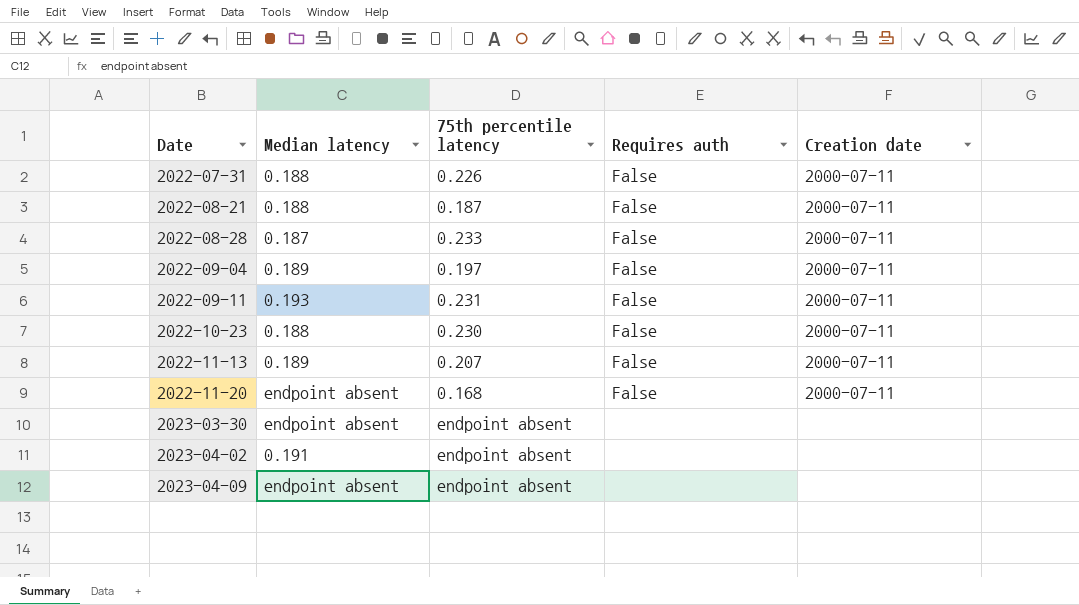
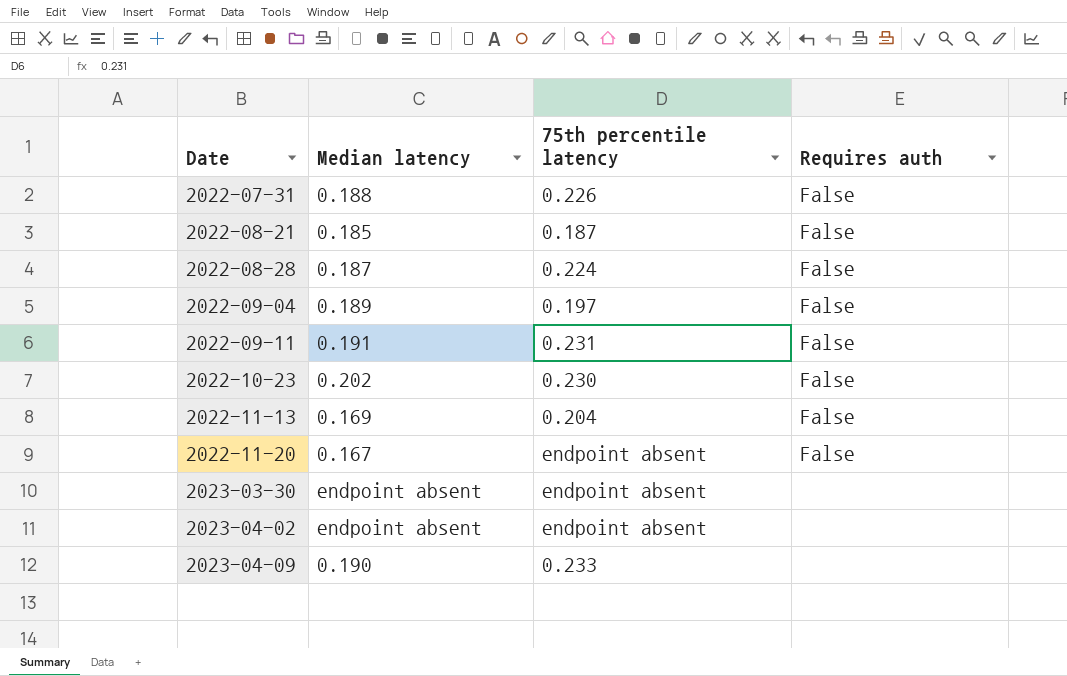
column Creation date | position: 5 -> none
2022-08-21 | Median latency: 0.188 -> 0.185
2022-08-28 | 75th percentile latency: 0.233 -> 0.224
2022-09-11 | Median latency: 0.193 -> 0.191
2022-10-23 | Median latency: 0.188 -> 0.202
2022-11-13 | Median latency: 0.189 -> 0.169
2022-11-13 | 75th percentile latency: 0.207 -> 0.204
2022-11-20 | Median latency: endpoint absent -> 0.167
2022-11-20 | 75th percentile latency: 0.168 -> endpoint absent
2023-04-02 | Median latency: 0.191 -> endpoint absent
2023-04-09 | Median latency: endpoint absent -> 0.190
2023-04-09 | 75th percentile latency: endpoint absent -> 0.233

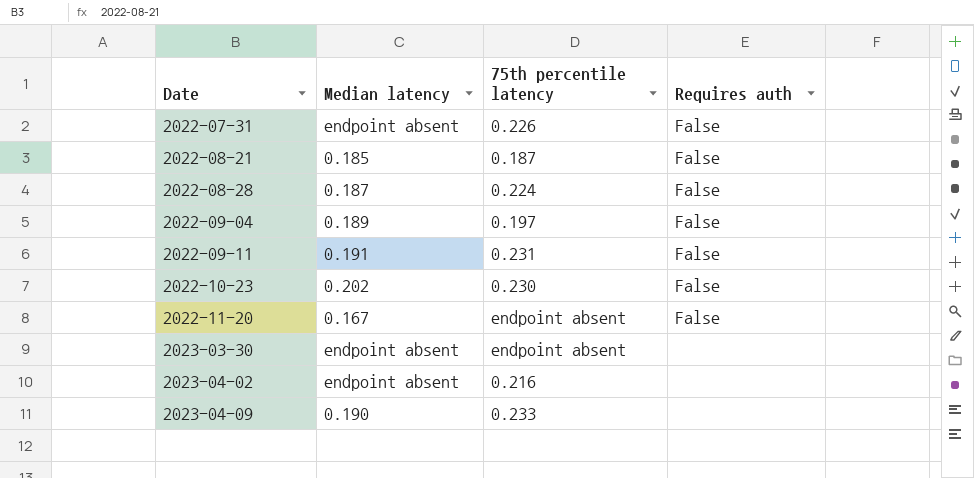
row 2022-11-13: 0.169 | 0.204 | False -> none
2022-07-31 | Median latency: 0.188 -> endpoint absent
2023-04-02 | 75th percentile latency: endpoint absent -> 0.216

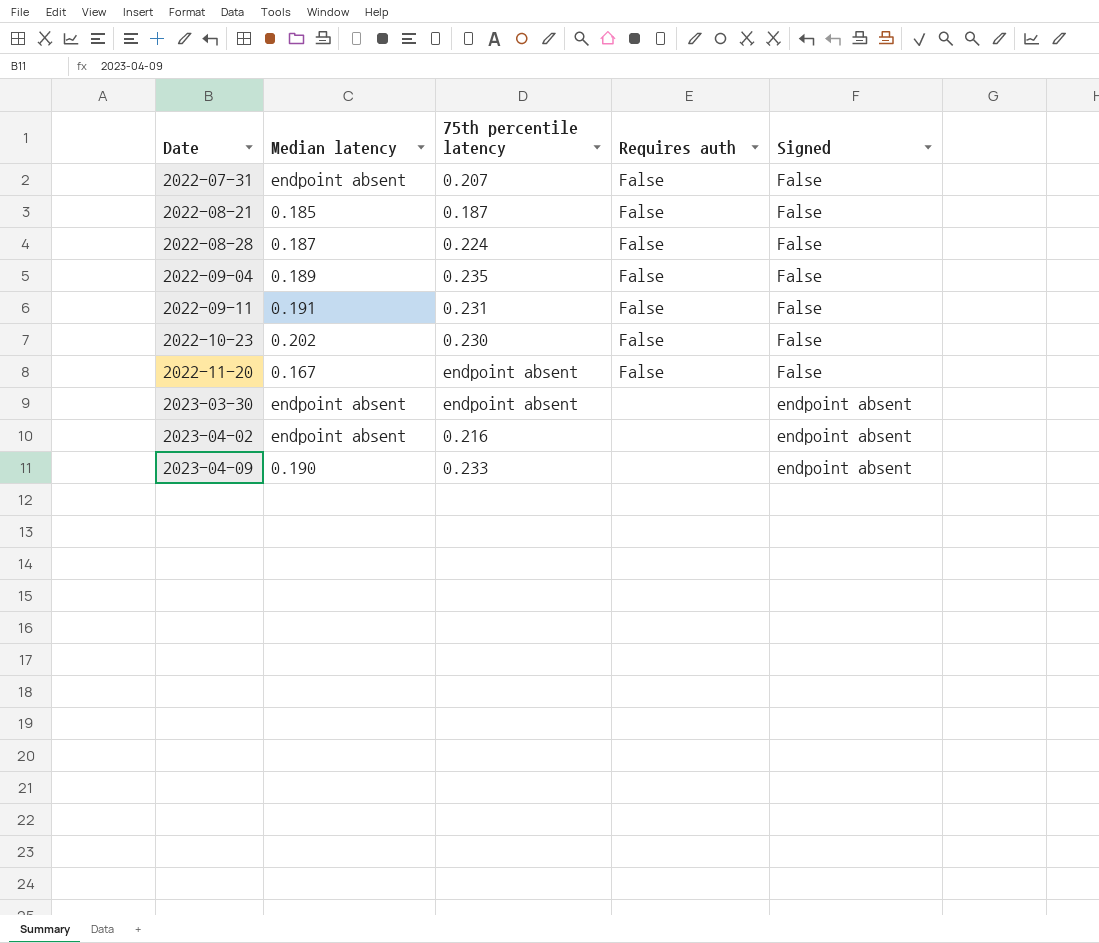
column Signed | position: none -> 5
2022-07-31 | 75th percentile latency: 0.226 -> 0.207
2022-09-04 | 75th percentile latency: 0.197 -> 0.235

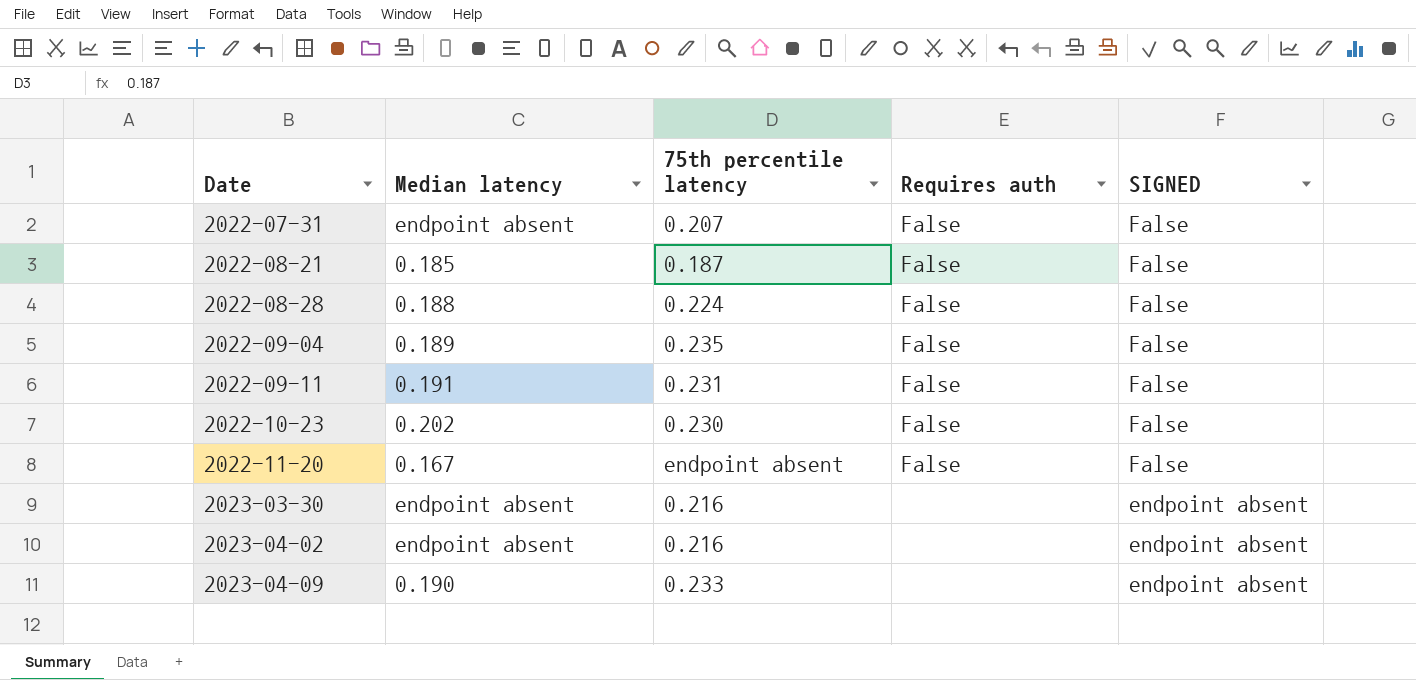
column name: Signed -> SIGNED
2022-08-28 | Median latency: 0.187 -> 0.188
2023-03-30 | 75th percentile latency: endpoint absent -> 0.216

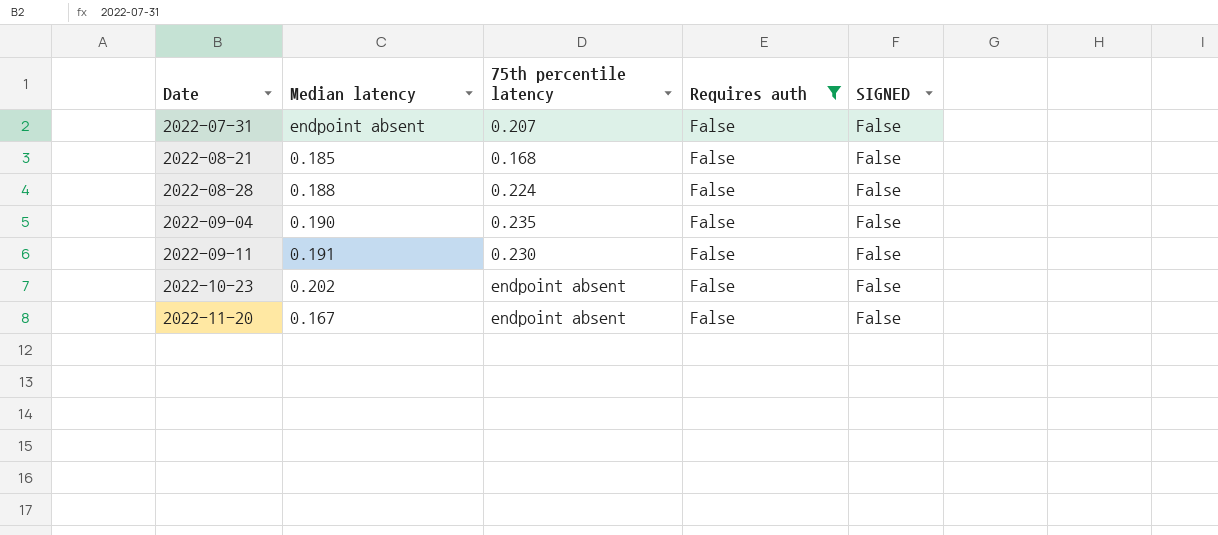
filter: none -> Requires auth = False
2022-08-21 | 75th percentile latency: 0.187 -> 0.168
2022-09-04 | Median latency: 0.189 -> 0.190
2022-09-11 | 75th percentile latency: 0.231 -> 0.230
2022-10-23 | 75th percentile latency: 0.230 -> endpoint absent

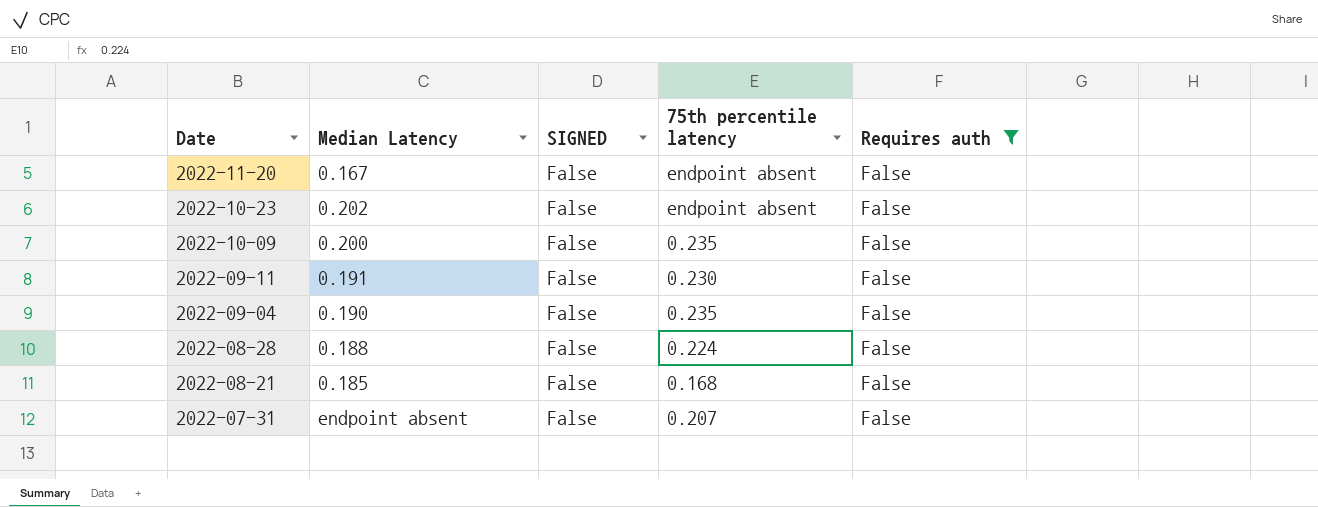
row order: Date ascending -> Date descending
column name: Median latency -> Median Latency
column SIGNED | position: 5 -> 3
row 2022-10-09: none -> 0.200 | False | 0.235 | False

